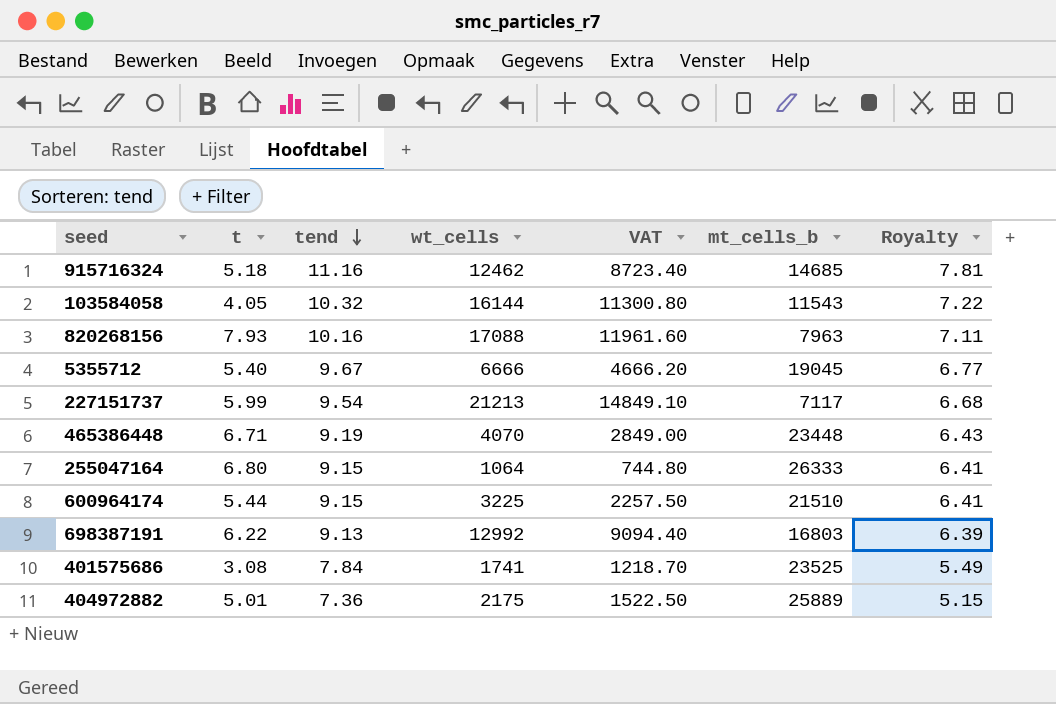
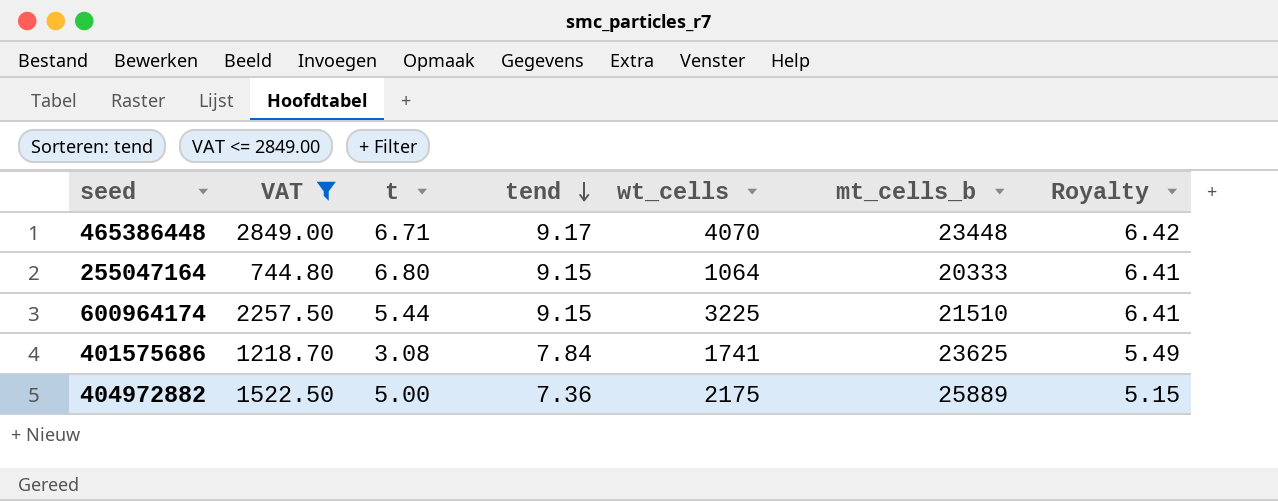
filter: none -> VAT <= 2849.00
column VAT | position: 5 -> 2
465386448 | tend: 9.19 -> 9.17
465386448 | Royalty: 6.43 -> 6.42
255047164 | mt_cells_b: 26333 -> 20333
401575686 | mt_cells_b: 23525 -> 23625
404972882 | t: 5.01 -> 5.00

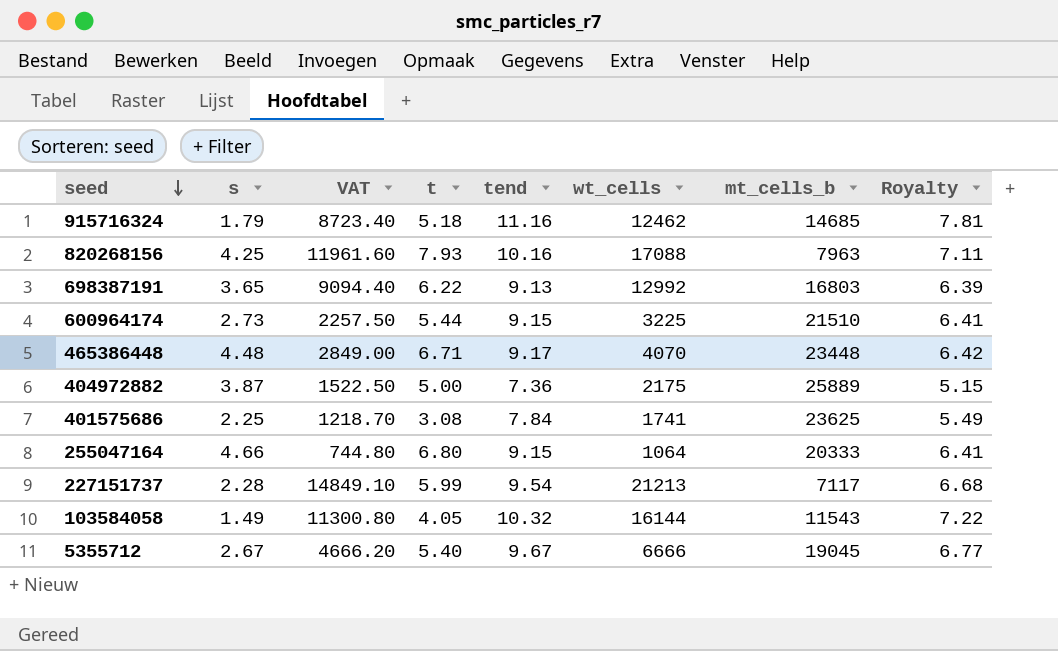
filter: VAT <= 2849.00 -> none
row order: tend descending -> seed descending
column s | position: none -> 2

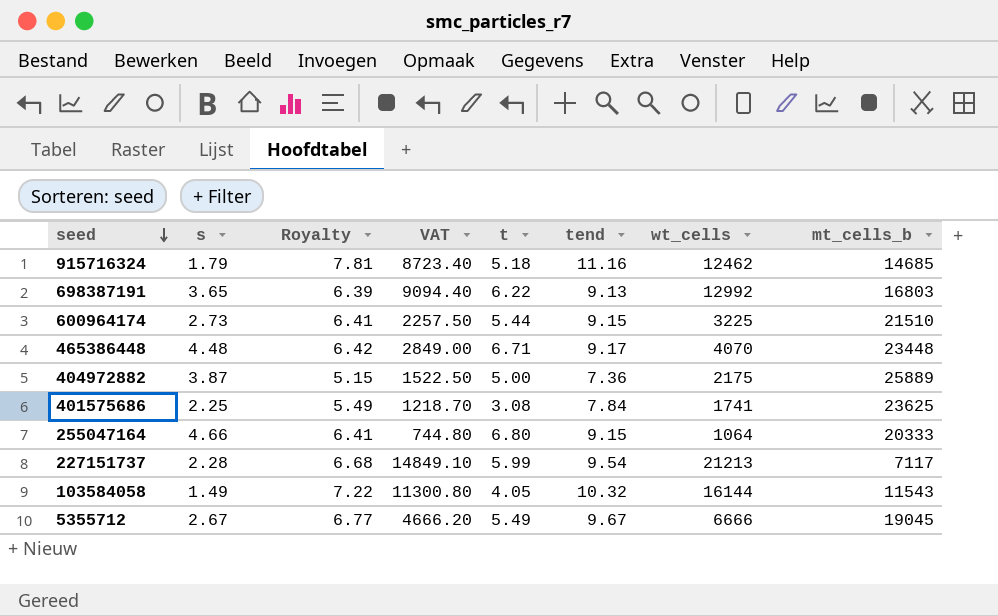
column Royalty | position: 8 -> 3
row 820268156: 4.25 | 11961.60 | 7.93 | 10.16 | 17088 | 7963 | 7.11 -> none
5355712 | t: 5.40 -> 5.49

